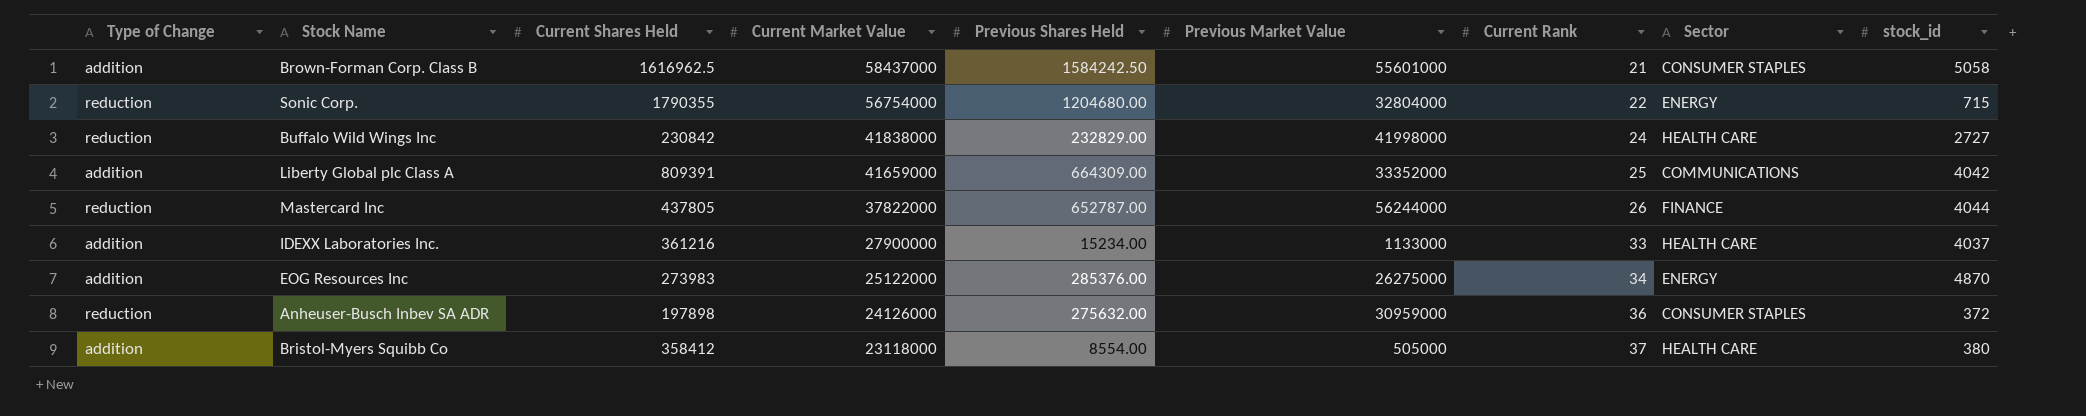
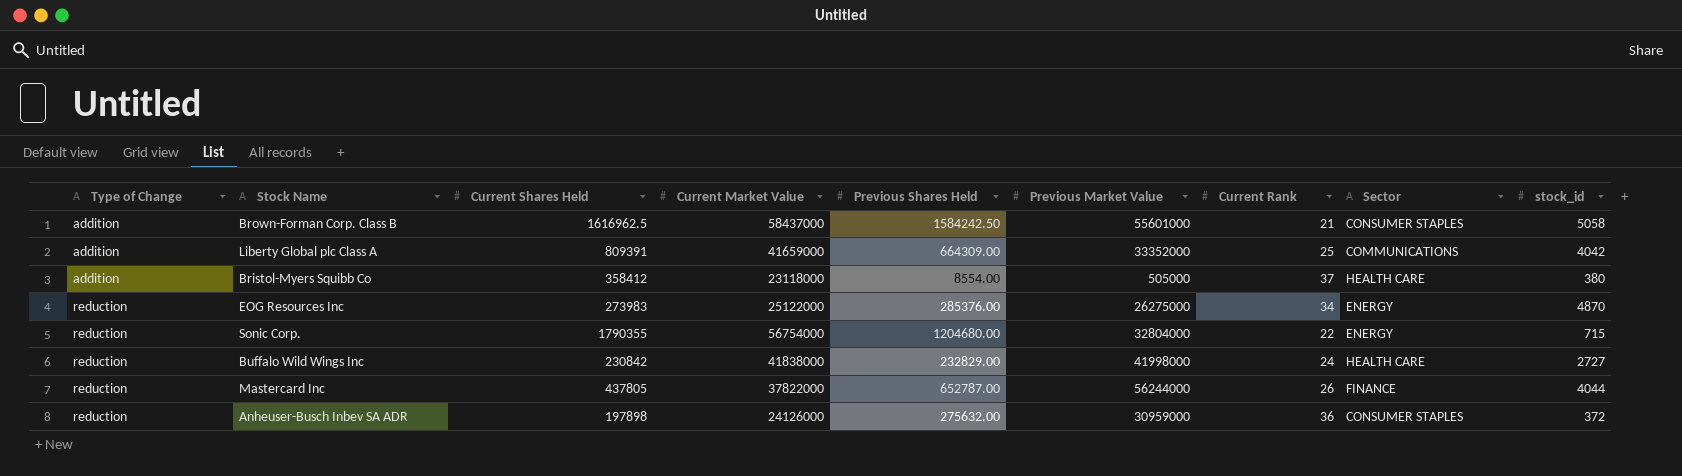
row order: Current Market Value descending -> Type of Change ascending
row IDEXX Laboratories Inc.: addition | 361216 | 27900000 | 15234.00 | 1133000 | 33 | HEALTH CARE | 4037 -> none
EOG Resources Inc | Type of Change: addition -> reduction

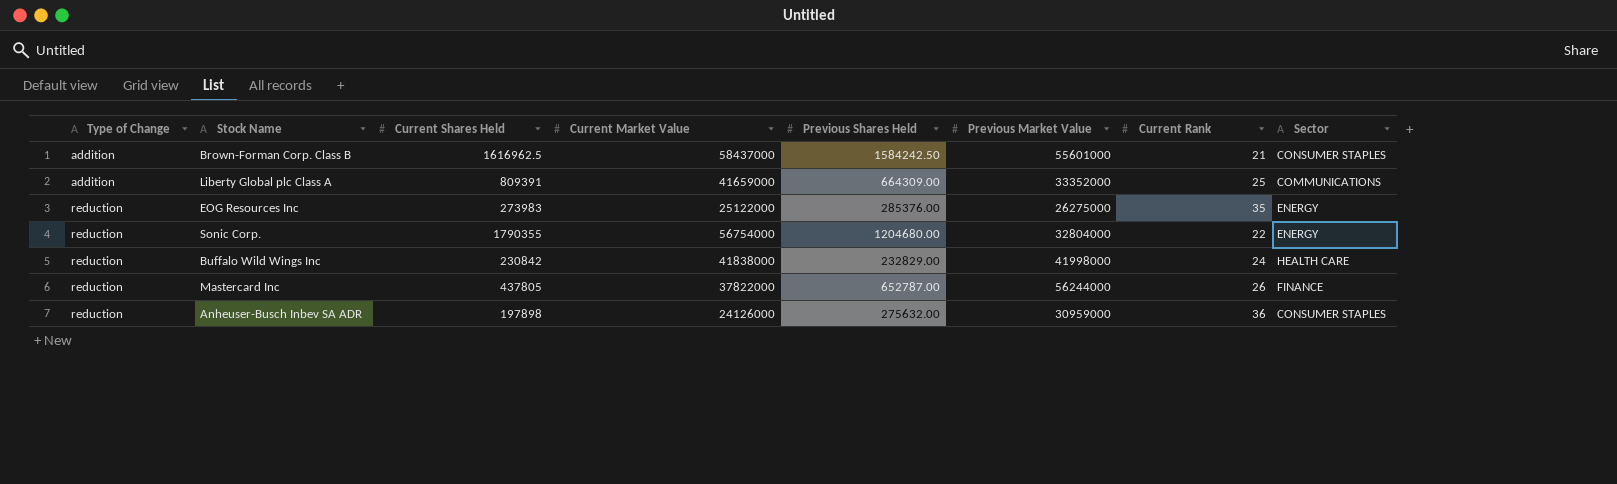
column stock_id | position: 9 -> none
row Bristol-Myers Squibb Co: addition | 358412 | 23118000 | 8554.00 | 505000 | 37 | HEALTH CARE | 380 -> none
EOG Resources Inc | Current Rank: 34 -> 35

